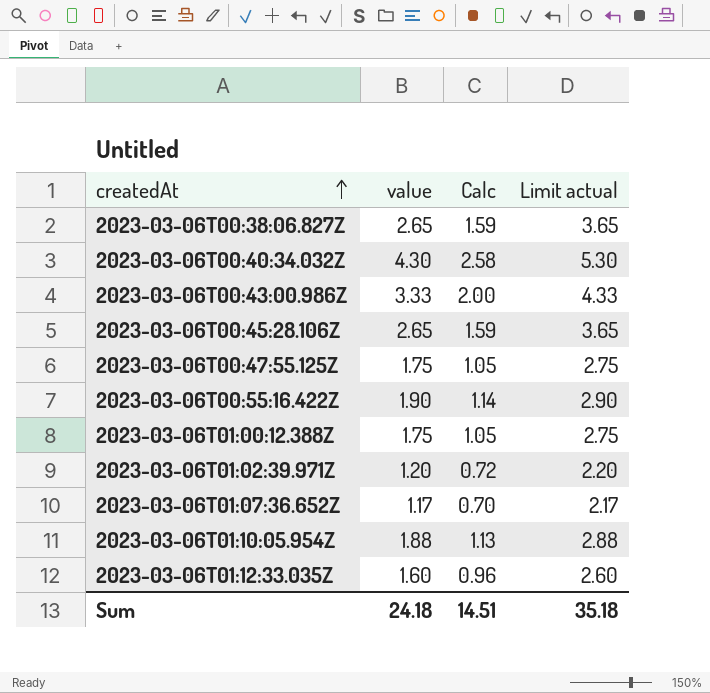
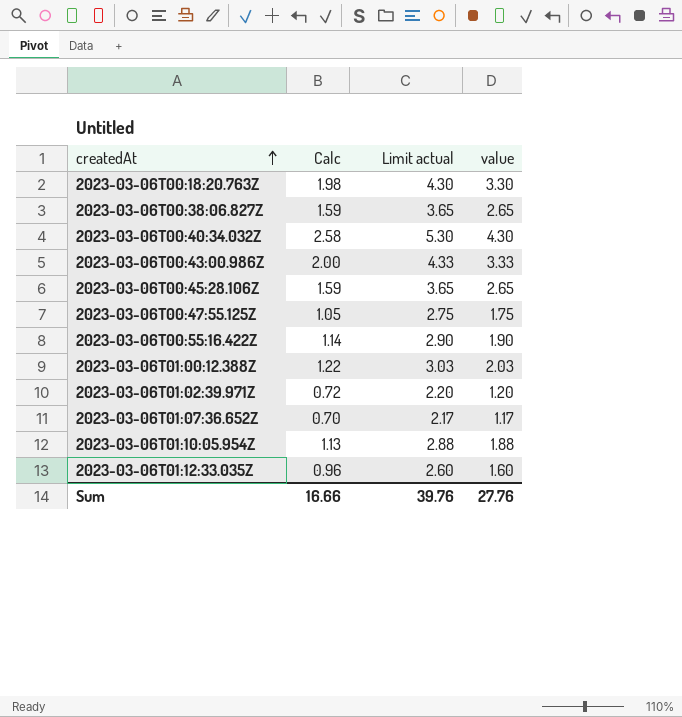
column value | position: 2 -> 4
row 2023-03-06T00:18:20.763Z: none -> 1.98 | 4.30 | 3.30
2023-03-06T01:00:12.388Z | Calc: 1.05 -> 1.22
2023-03-06T01:00:12.388Z | Limit actual: 2.75 -> 3.03
2023-03-06T01:00:12.388Z | value: 1.75 -> 2.03
Sum | Calc: 14.51 -> 16.66
Sum | Limit actual: 35.18 -> 39.76
Sum | value: 24.18 -> 27.76

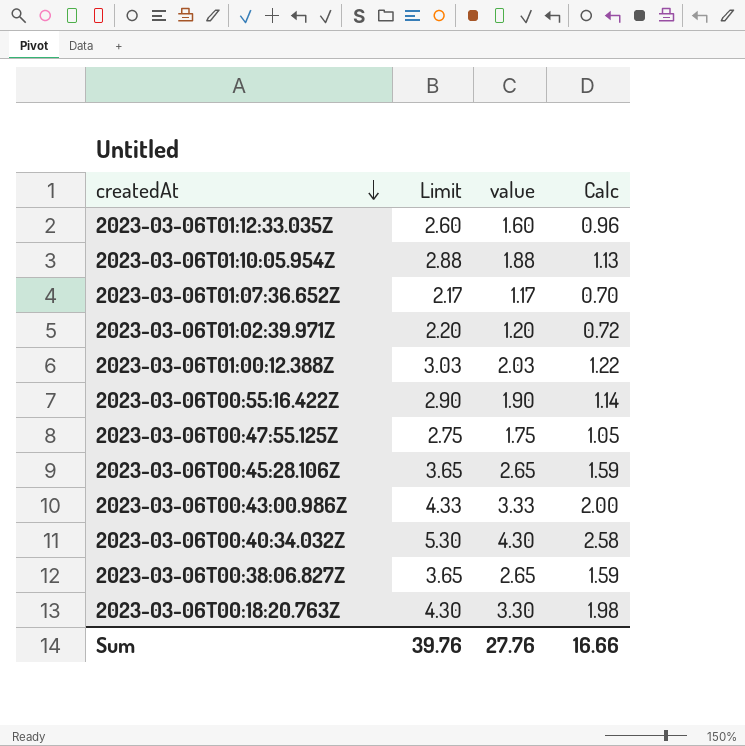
row order: createdAt ascending -> createdAt descending
column name: Limit actual -> Limit
column Calc | position: 2 -> 4

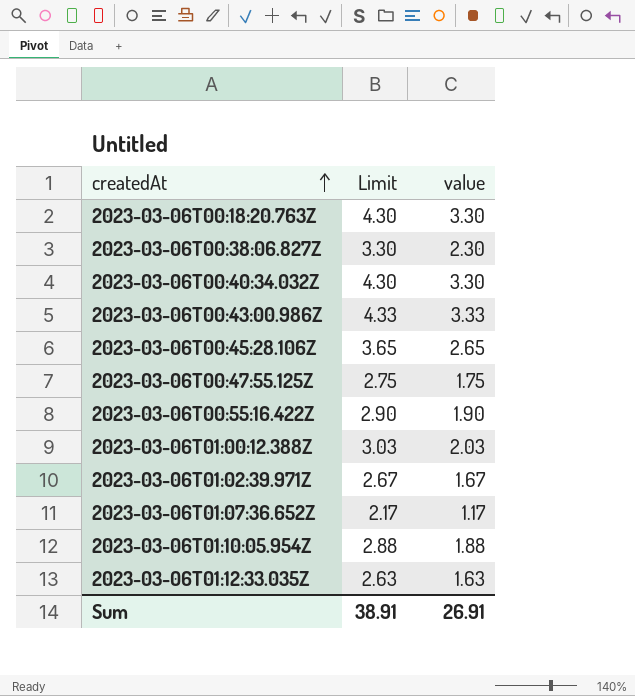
row order: createdAt descending -> createdAt ascending
column Calc | formula: [value] * 0.6 -> none
2023-03-06T00:38:06.827Z | Limit: 3.65 -> 3.30
2023-03-06T00:38:06.827Z | value: 2.65 -> 2.30
2023-03-06T00:40:34.032Z | Limit: 5.30 -> 4.30
2023-03-06T00:40:34.032Z | value: 4.30 -> 3.30
2023-03-06T01:02:39.971Z | Limit: 2.20 -> 2.67
2023-03-06T01:02:39.971Z | value: 1.20 -> 1.67
2023-03-06T01:12:33.035Z | Limit: 2.60 -> 2.63
2023-03-06T01:12:33.035Z | value: 1.60 -> 1.63
Sum | Limit: 39.76 -> 38.91
Sum | value: 27.76 -> 26.91

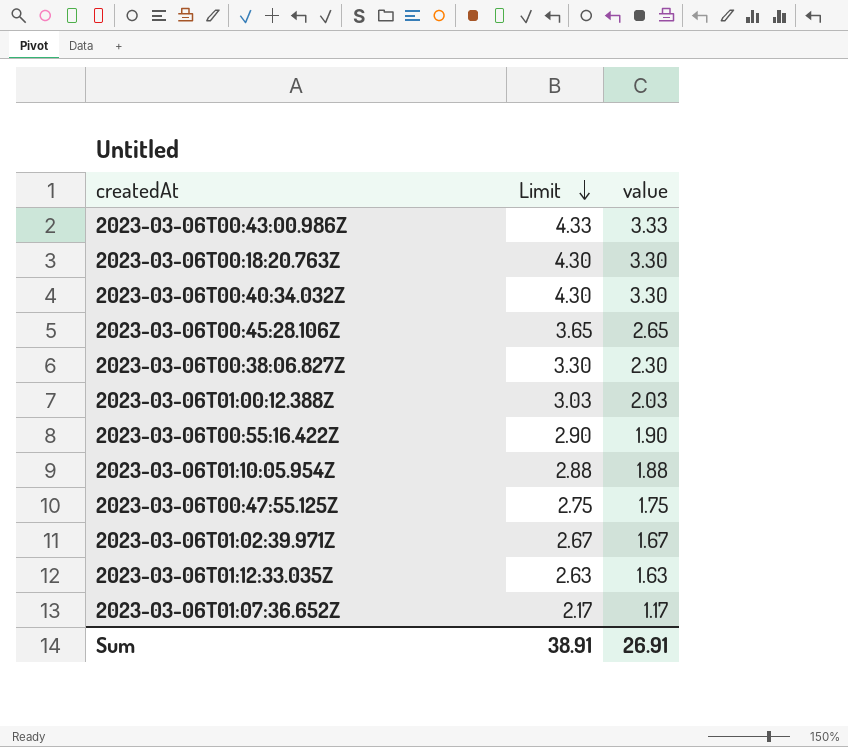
row order: createdAt ascending -> Limit descending

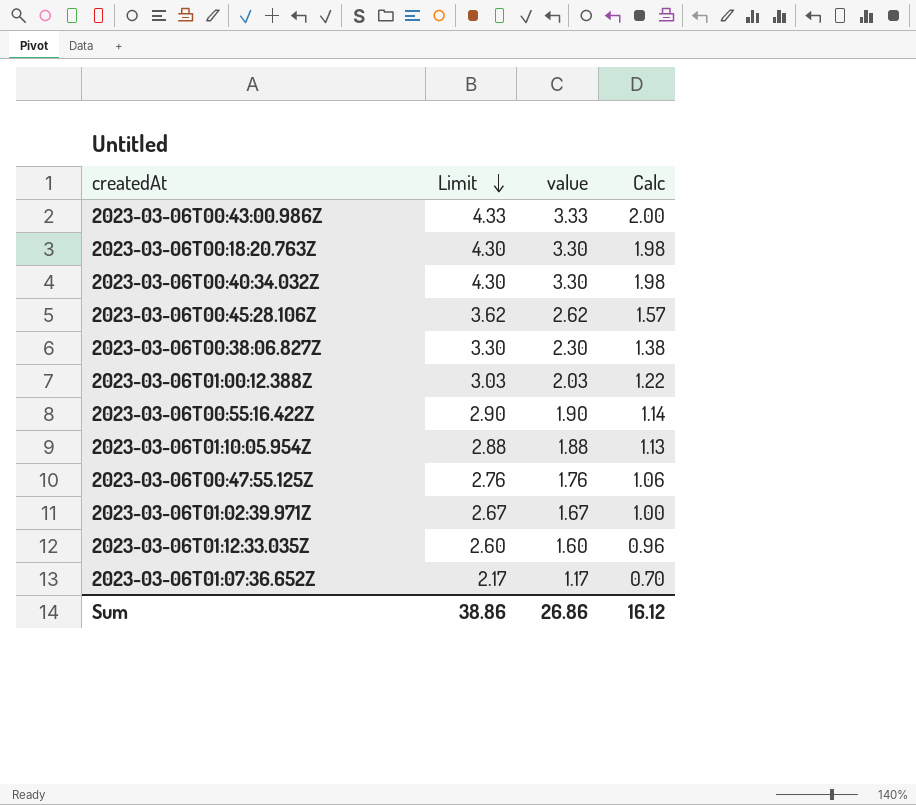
column Calc | formula: none -> [value] * 0.6
2023-03-06T00:45:28.106Z | Limit: 3.65 -> 3.62
2023-03-06T00:45:28.106Z | value: 2.65 -> 2.62
2023-03-06T00:47:55.125Z | Limit: 2.75 -> 2.76
2023-03-06T00:47:55.125Z | value: 1.75 -> 1.76
2023-03-06T01:12:33.035Z | Limit: 2.63 -> 2.60
2023-03-06T01:12:33.035Z | value: 1.63 -> 1.60
Sum | Limit: 38.91 -> 38.86
Sum | value: 26.91 -> 26.86

